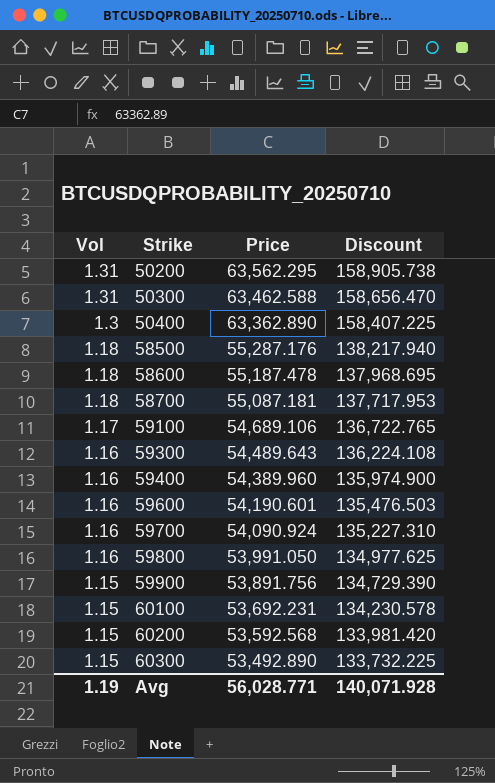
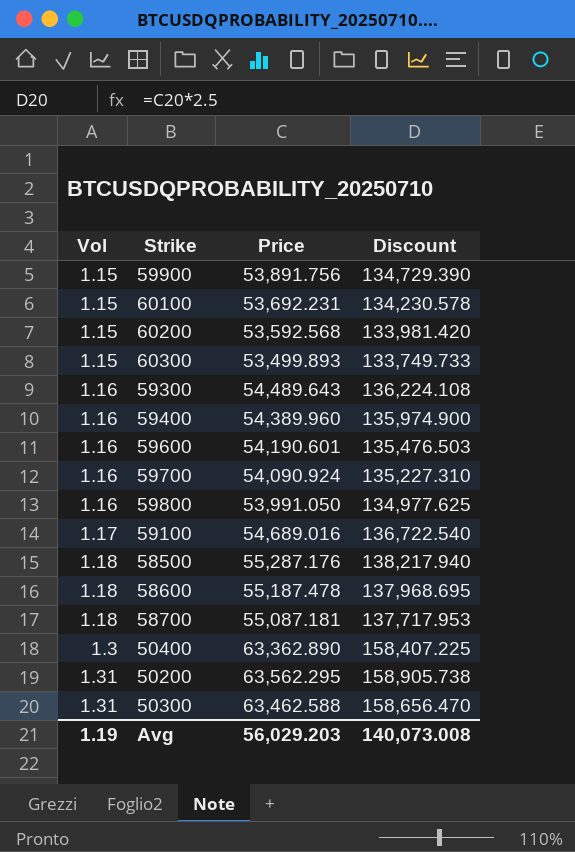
row order: Vol descending -> Vol ascending
60300 | Price: 53,492.890 -> 53,499.893
60300 | Discount: 133,732.225 -> 133,749.733
59100 | Price: 54,689.106 -> 54,689.016
59100 | Discount: 136,722.765 -> 136,722.540
Avg | Price: 56,028.771 -> 56,029.203
Avg | Discount: 140,071.928 -> 140,073.008

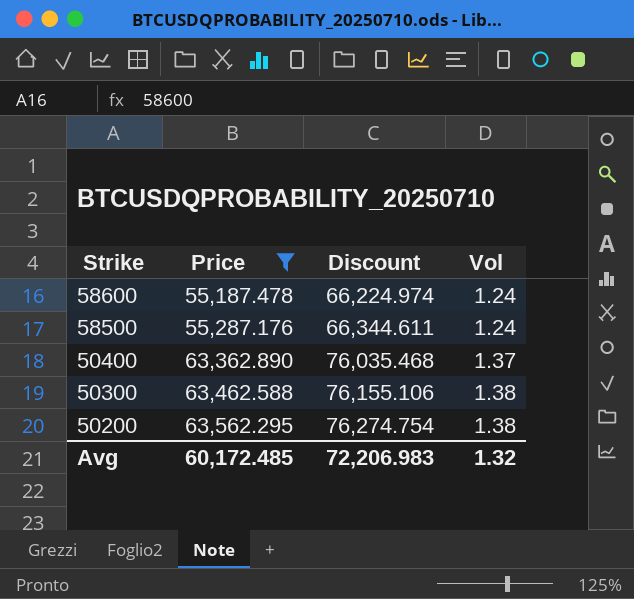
filter: none -> Price >= 55,187.478
row order: Vol ascending -> Strike descending
column Discount | formula: [Price] * 2.5 -> [Price] * 1.2
column Vol | position: 1 -> 4
58600 | Vol: 1.18 -> 1.24
58500 | Vol: 1.18 -> 1.24
50400 | Vol: 1.3 -> 1.37
50300 | Vol: 1.31 -> 1.38
50200 | Vol: 1.31 -> 1.38
Avg | Price: 56,029.203 -> 60,172.485
Avg | Discount: 140,073.008 -> 72,206.983
Avg | Vol: 1.19 -> 1.32

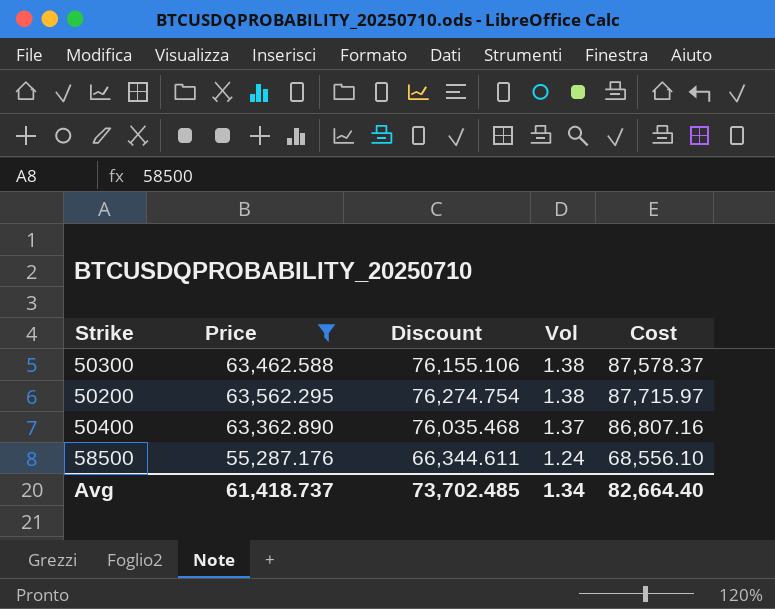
row order: Strike descending -> Vol descending
column Cost | formula: none -> [Price] * [Vol]
row 58600: 55,187.478 | 66,224.974 | 1.24 -> none
Avg | Price: 60,172.485 -> 61,418.737
Avg | Discount: 72,206.983 -> 73,702.485
Avg | Vol: 1.32 -> 1.34

